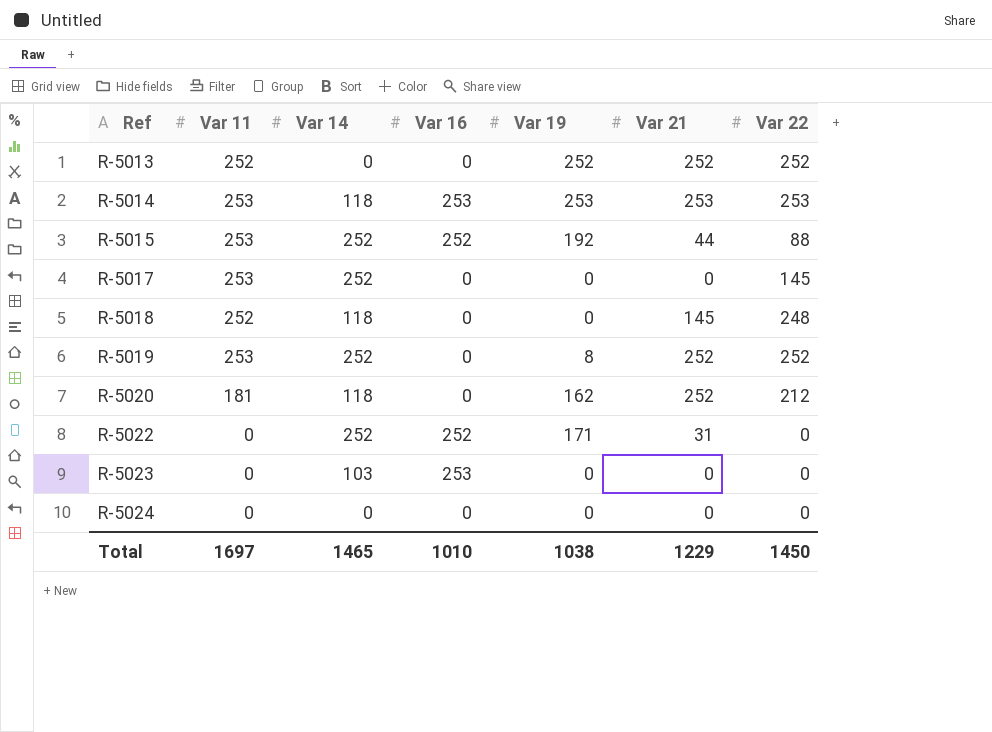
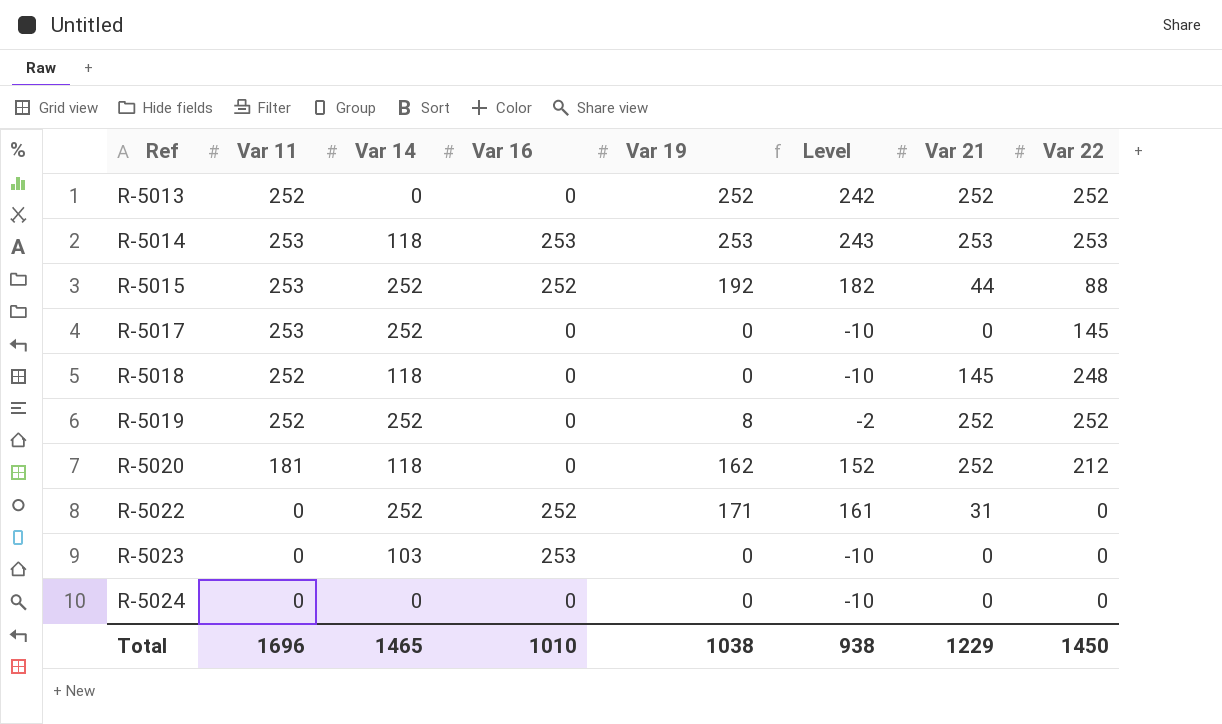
column Level | formula: none -> [Var 19] - 10
R-5019 | Var 11: 253 -> 252
Total | Var 11: 1697 -> 1696

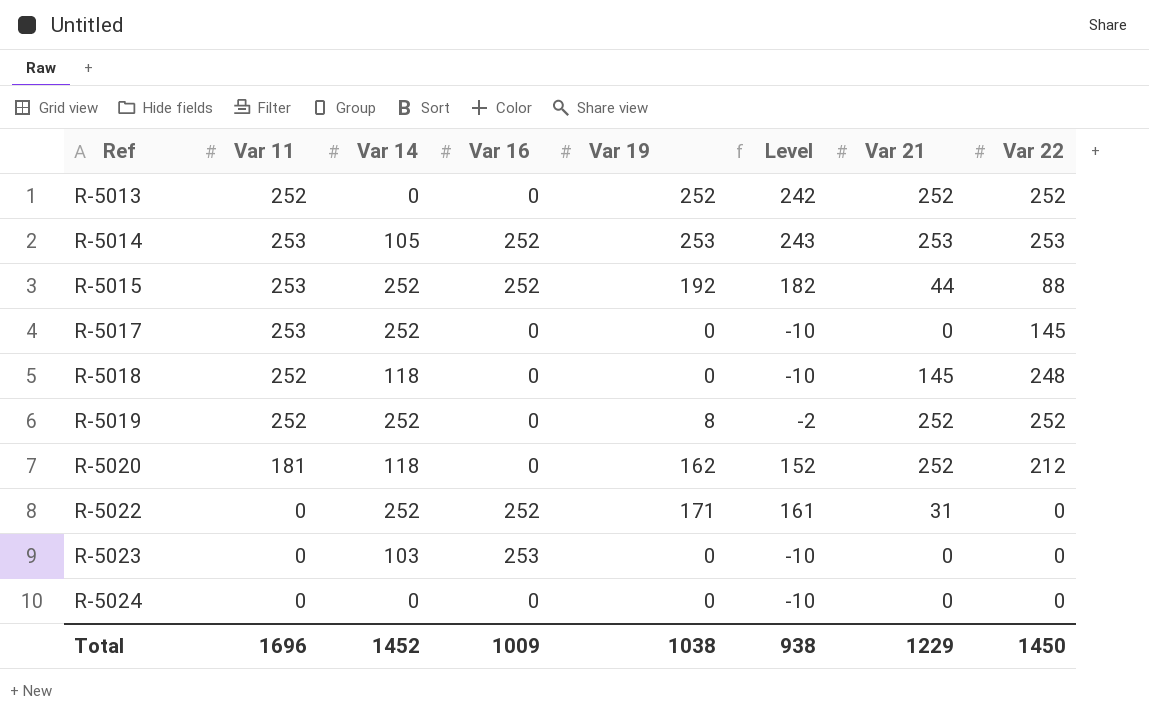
R-5014 | Var 14: 118 -> 105
R-5014 | Var 16: 253 -> 252
Total | Var 14: 1465 -> 1452
Total | Var 16: 1010 -> 1009

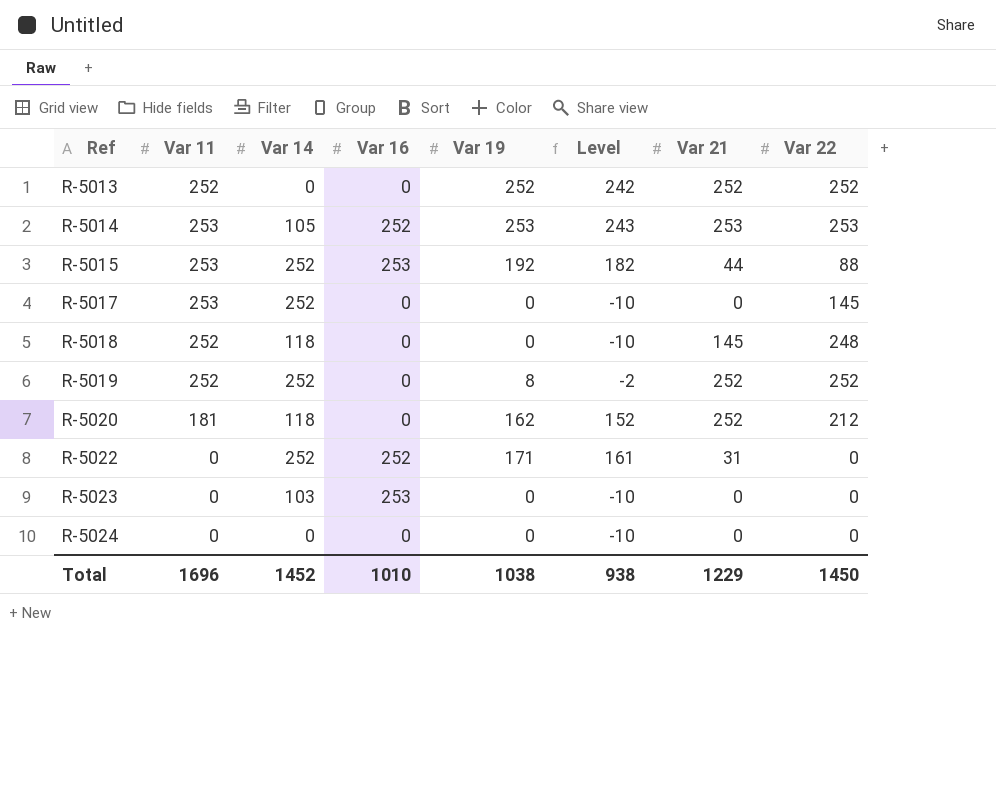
R-5015 | Var 16: 252 -> 253
Total | Var 16: 1009 -> 1010

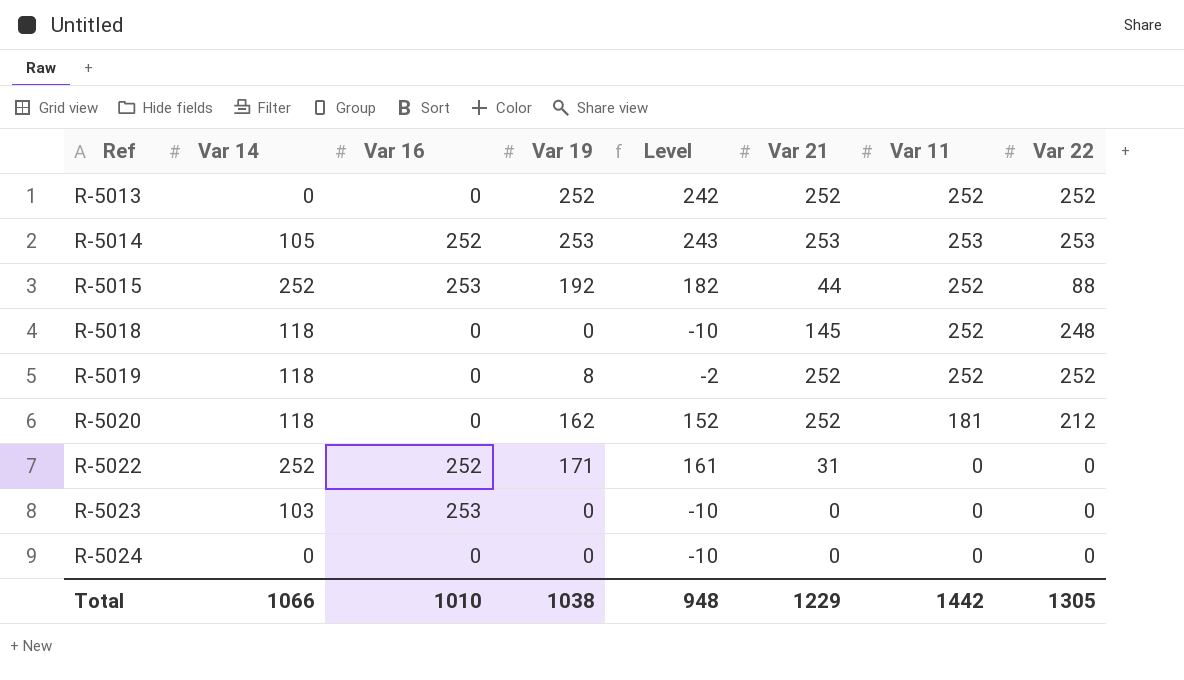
column Var 11 | position: 2 -> 7
row R-5017: 253 | 252 | 0 | 0 | -10 | 0 | 145 -> none
R-5015 | Var 11: 253 -> 252
R-5019 | Var 14: 252 -> 118
Total | Var 14: 1452 -> 1066
Total | Level: 938 -> 948
Total | Var 11: 1696 -> 1442
Total | Var 22: 1450 -> 1305

